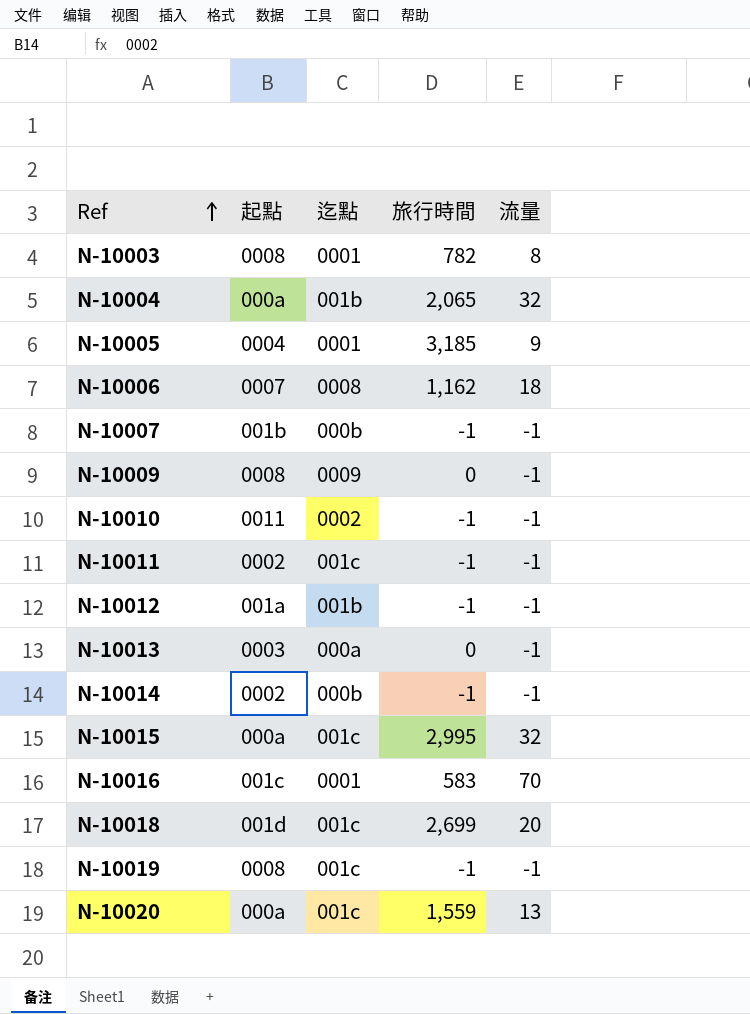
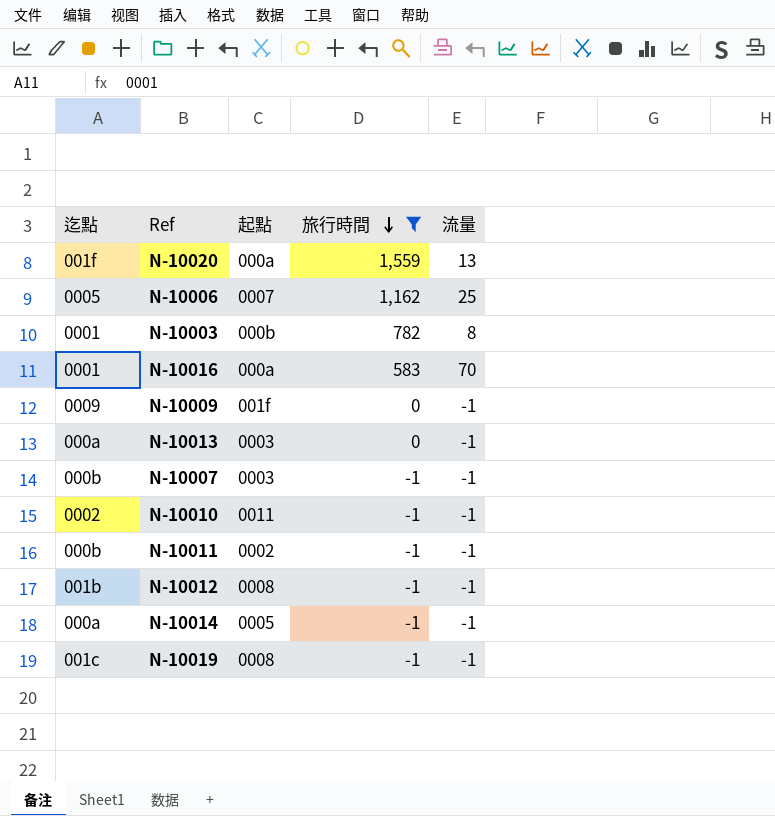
filter: none -> 旅行時間 <= 1,559
row order: Ref ascending -> 旅行時間 descending
column 迄點 | position: 3 -> 1
N-10020 | 迄點: 001c -> 001f
N-10006 | 迄點: 0008 -> 0005
N-10006 | 流量: 18 -> 25
N-10003 | 起點: 0008 -> 000b
N-10016 | 起點: 001c -> 000a
N-10009 | 起點: 0008 -> 001f
N-10007 | 起點: 001b -> 0003
N-10011 | 迄點: 001c -> 000b
N-10012 | 起點: 001a -> 0008
N-10014 | 迄點: 000b -> 000a
N-10014 | 起點: 0002 -> 0005

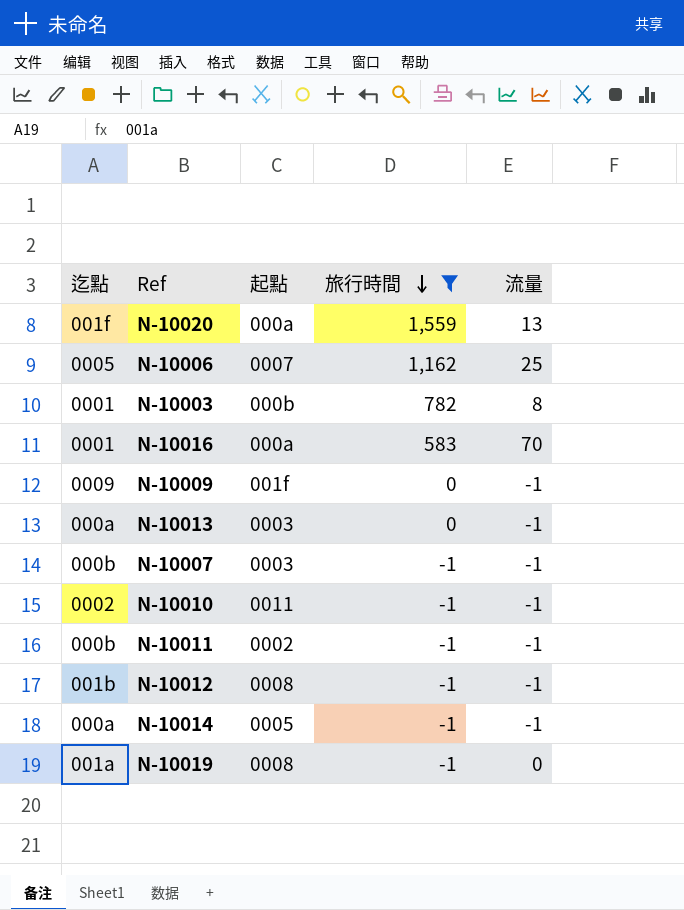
N-10019 | 迄點: 001c -> 001a
N-10019 | 流量: -1 -> 0

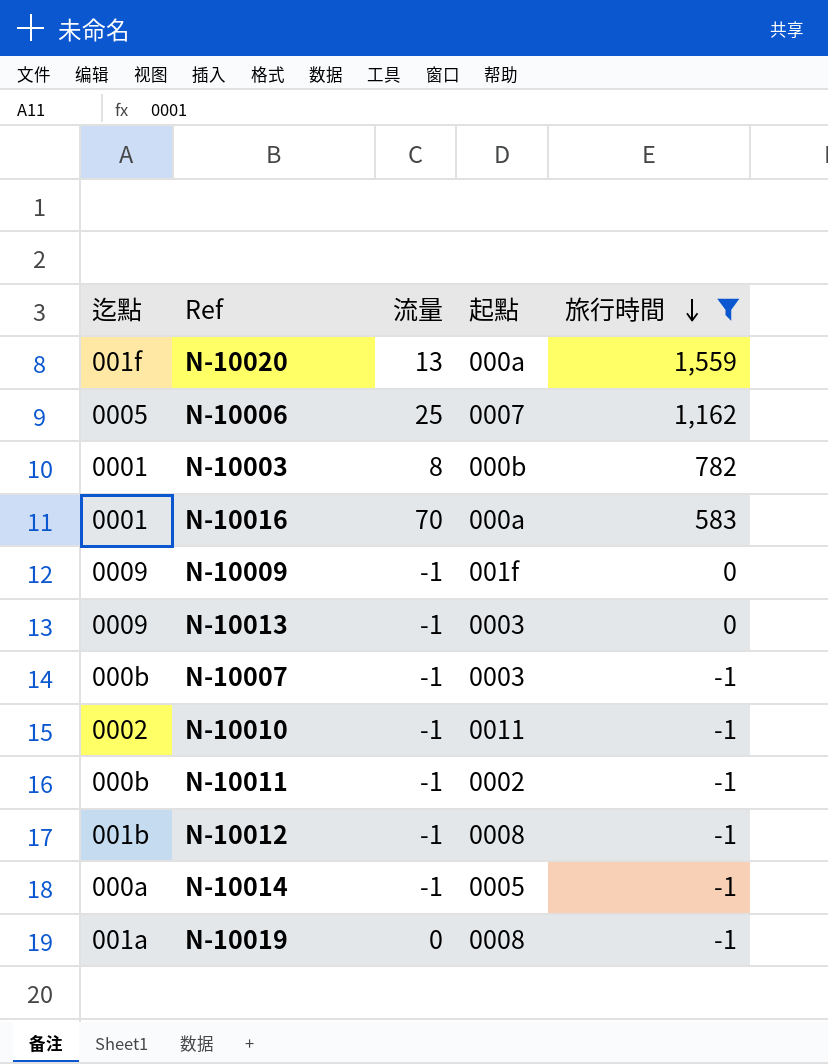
column 流量 | position: 5 -> 3
N-10013 | 迄點: 000a -> 0009

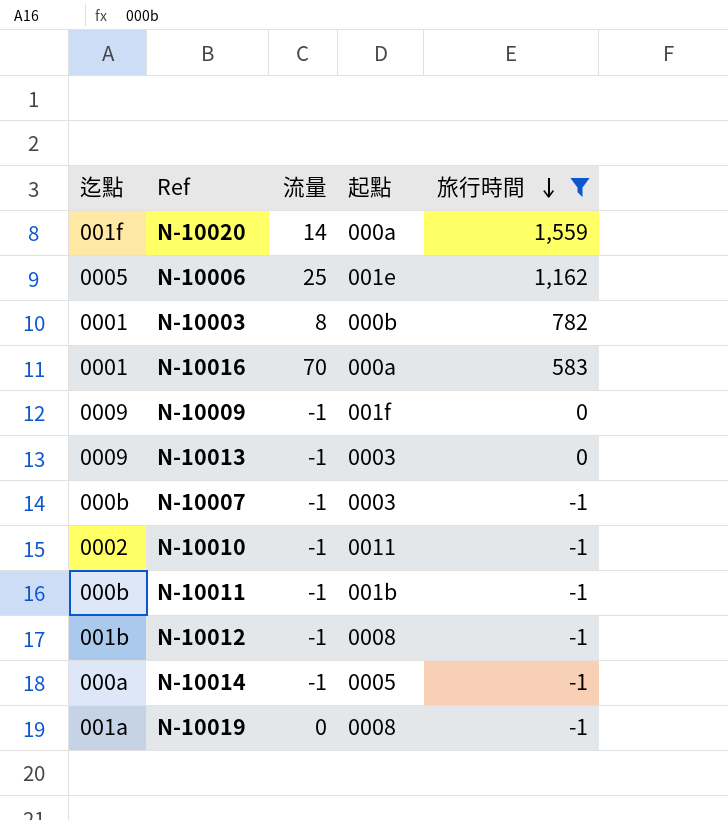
N-10020 | 流量: 13 -> 14
N-10006 | 起點: 0007 -> 001e
N-10011 | 起點: 0002 -> 001b

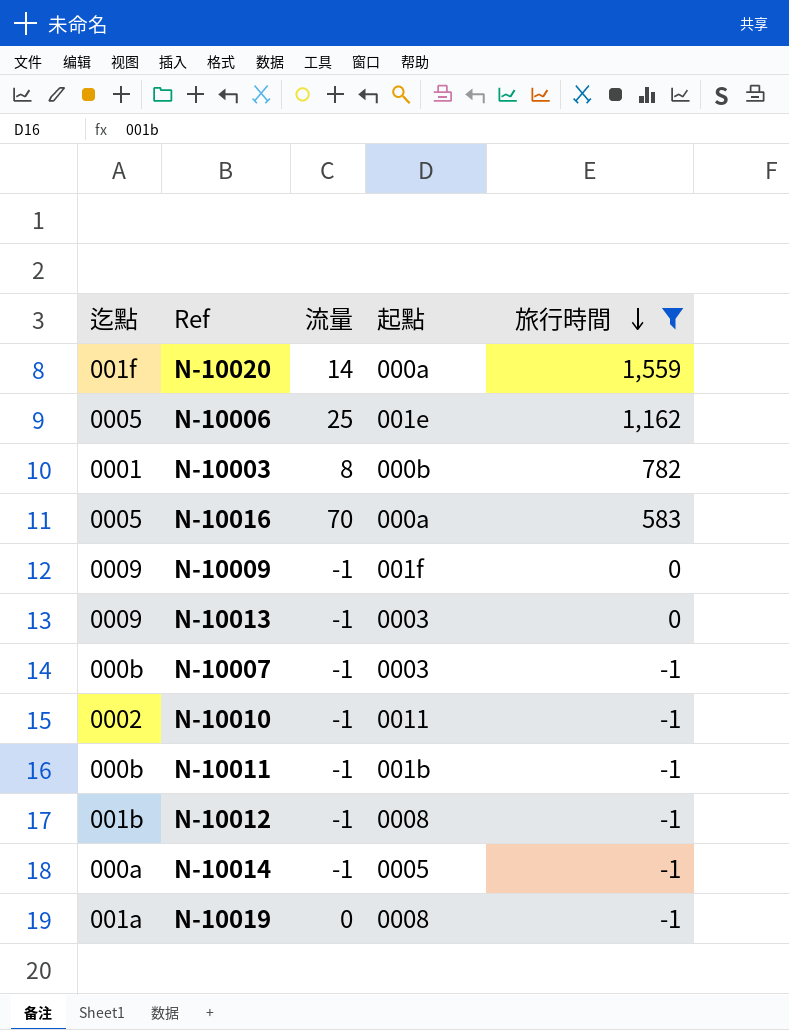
N-10016 | 迄點: 0001 -> 0005

